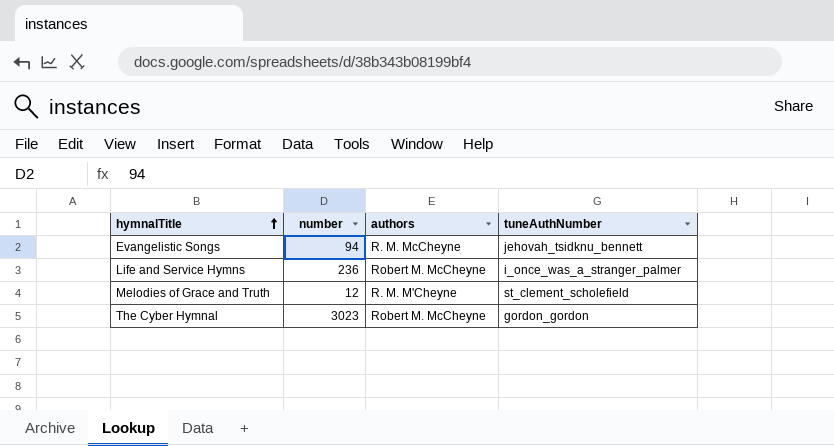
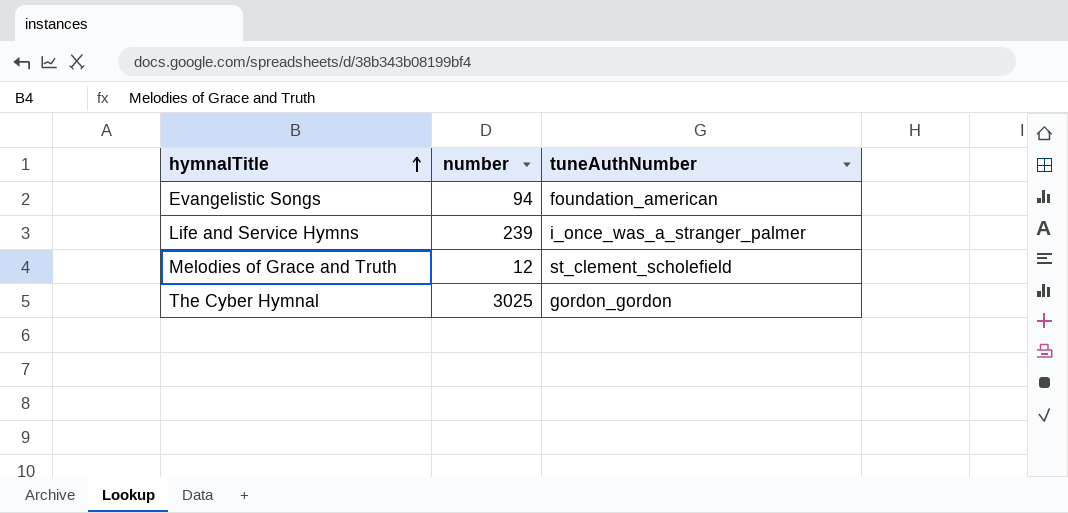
column authors | position: 3 -> none
Evangelistic Songs | tuneAuthNumber: jehovah_tsidknu_bennett -> foundation_american
Life and Service Hymns | number: 236 -> 239
The Cyber Hymnal | number: 3023 -> 3025

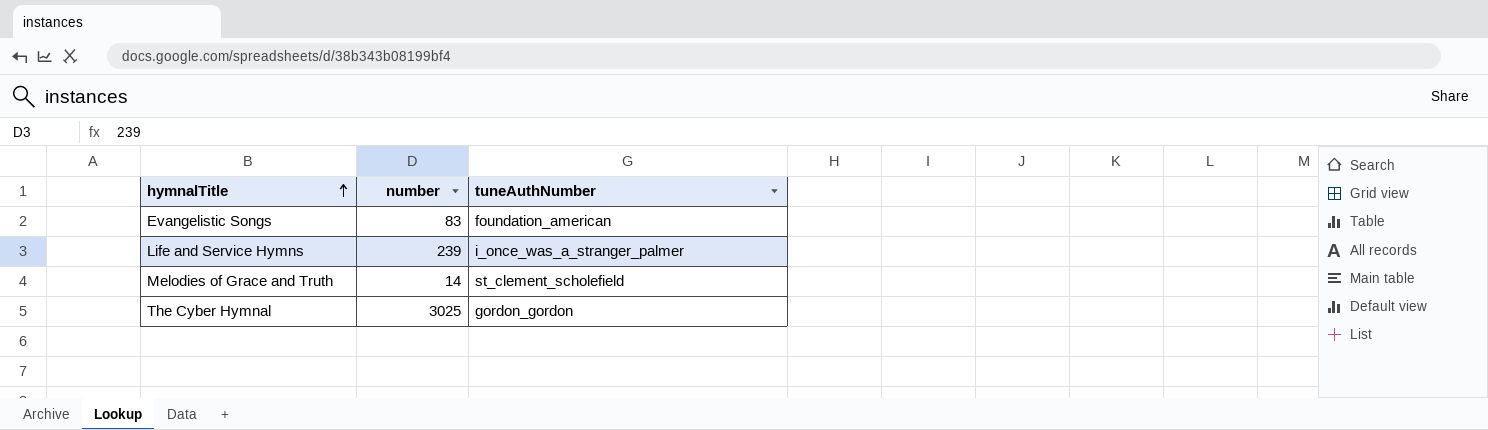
Evangelistic Songs | number: 94 -> 83
Melodies of Grace and Truth | number: 12 -> 14

